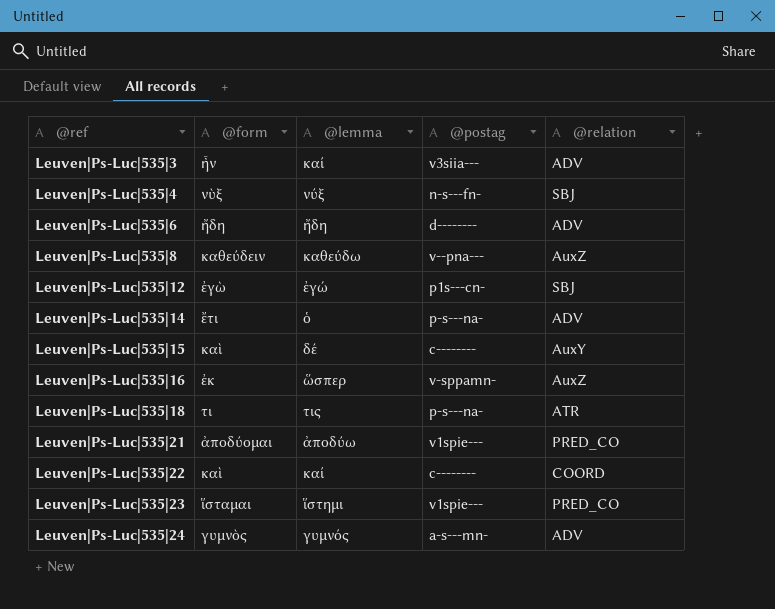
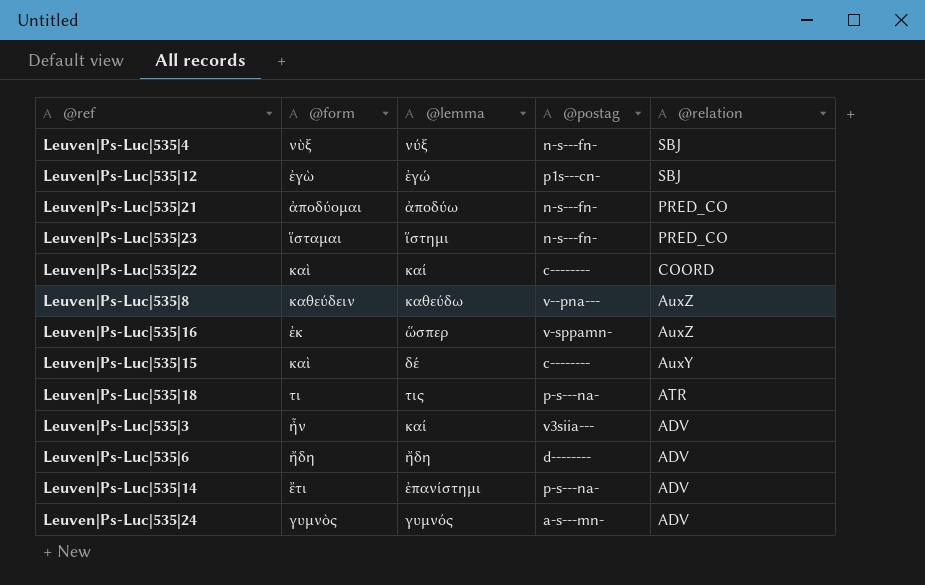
row order: @ref ascending -> @relation descending
Leuven|Ps-Luc|535|21 | @postag: v1spie--- -> n-s---fn-
Leuven|Ps-Luc|535|23 | @postag: v1spie--- -> n-s---fn-
Leuven|Ps-Luc|535|14 | @lemma: ὁ -> ἐπανίστημι

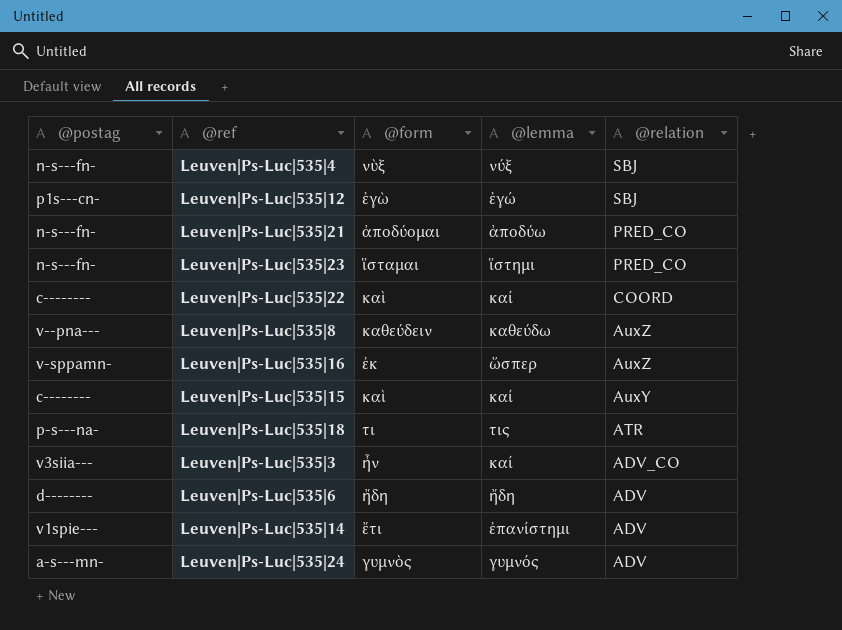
column @postag | position: 4 -> 1
Leuven|Ps-Luc|535|15 | @lemma: δέ -> καί
Leuven|Ps-Luc|535|3 | @relation: ADV -> ADV_CO
Leuven|Ps-Luc|535|14 | @postag: p-s---na- -> v1spie---

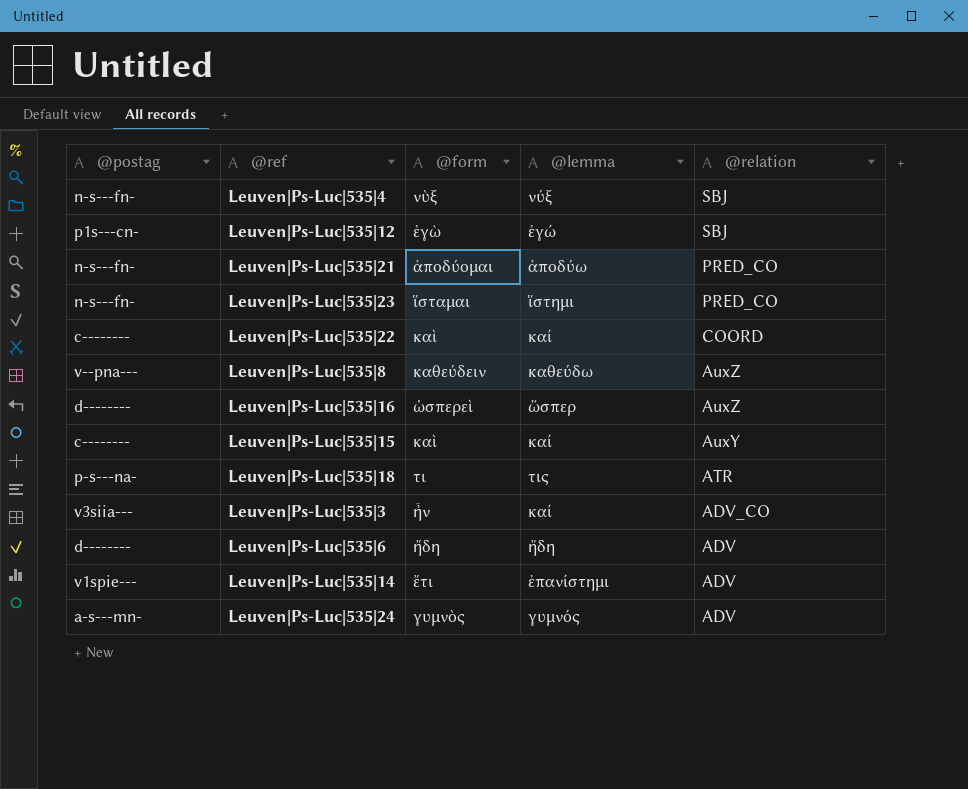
Leuven|Ps-Luc|535|16 | @postag: v-sppamn- -> d--------
Leuven|Ps-Luc|535|16 | @form: ἐκ -> ὡσπερεὶ

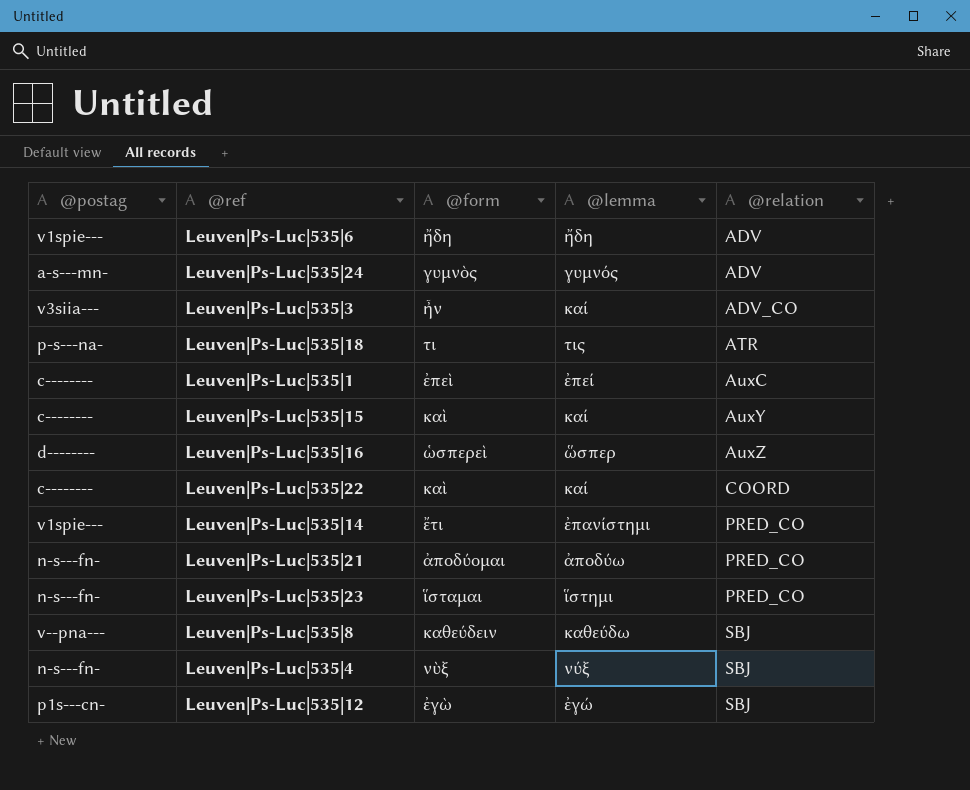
row order: @relation descending -> @relation ascending
Leuven|Ps-Luc|535|6 | @postag: d-------- -> v1spie---
row Leuven|Ps-Luc|535|1: none -> c-------- | ἐπεὶ | ἐπεί | AuxC
Leuven|Ps-Luc|535|14 | @relation: ADV -> PRED_CO
Leuven|Ps-Luc|535|8 | @relation: AuxZ -> SBJ

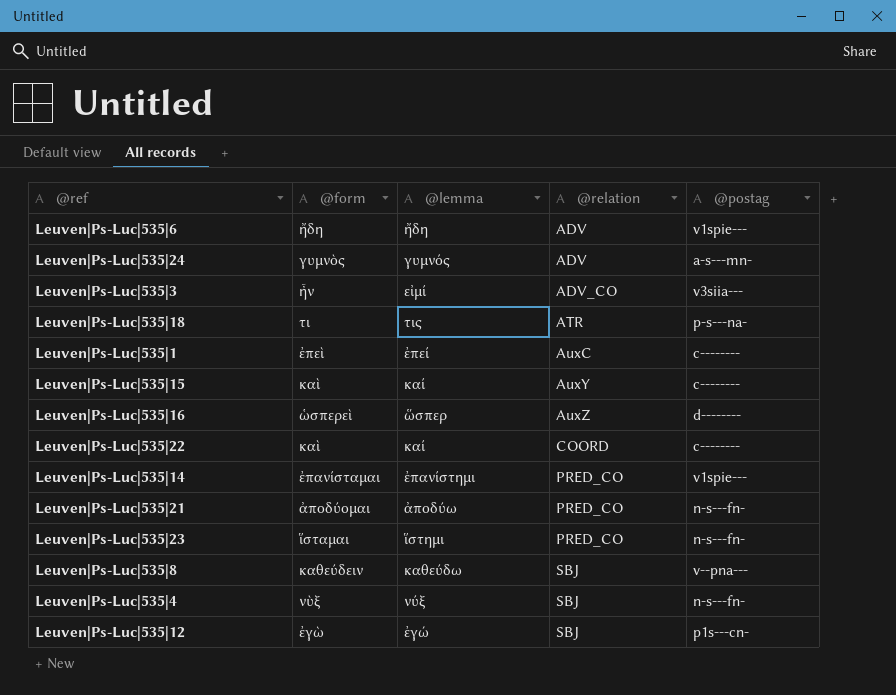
column @postag | position: 1 -> 5
Leuven|Ps-Luc|535|3 | @lemma: καί -> εἰμί
Leuven|Ps-Luc|535|14 | @form: ἔτι -> ἐπανίσταμαι

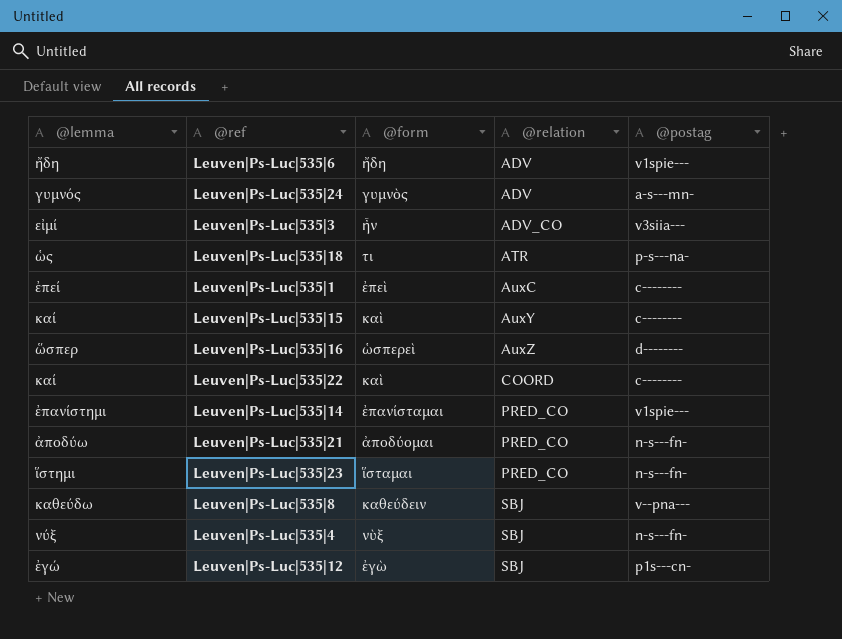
column @lemma | position: 3 -> 1
Leuven|Ps-Luc|535|18 | @lemma: τις -> ὡς

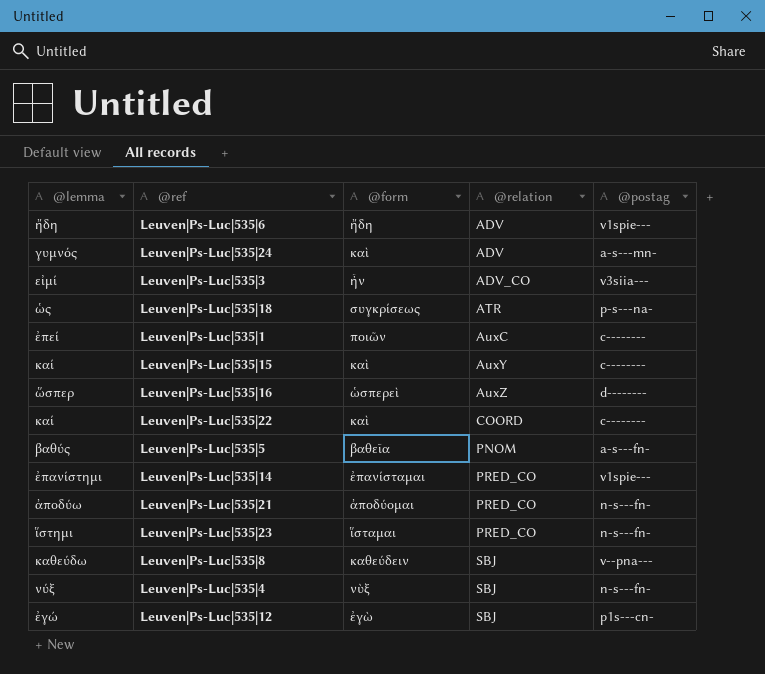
Leuven|Ps-Luc|535|24 | @form: γυμνὸς -> καὶ
Leuven|Ps-Luc|535|18 | @form: τι -> συγκρίσεως
Leuven|Ps-Luc|535|1 | @form: ἐπεὶ -> ποιῶν
row Leuven|Ps-Luc|535|5: none -> βαθύς | βαθεῖα | PNOM | a-s---fn-

